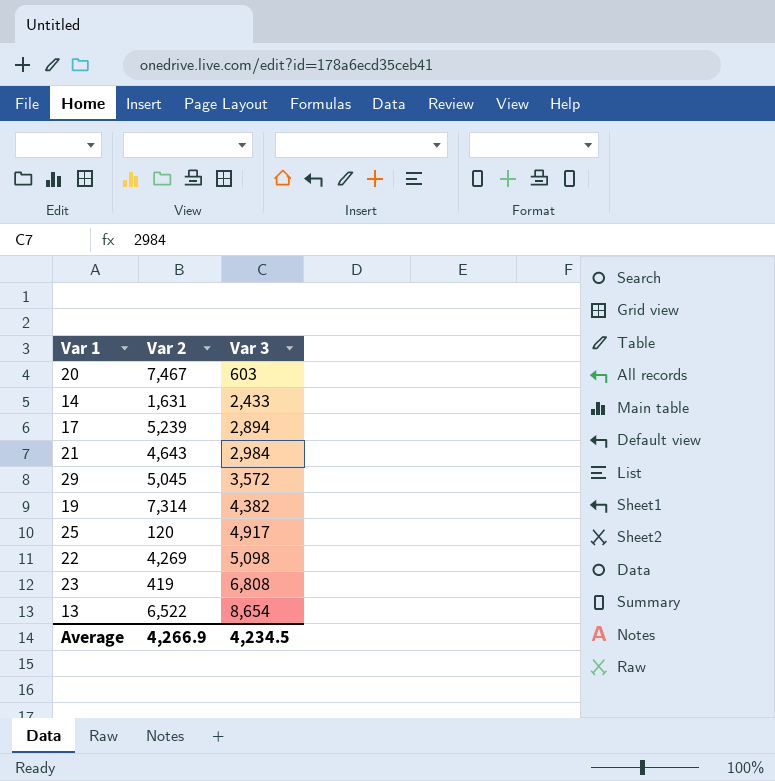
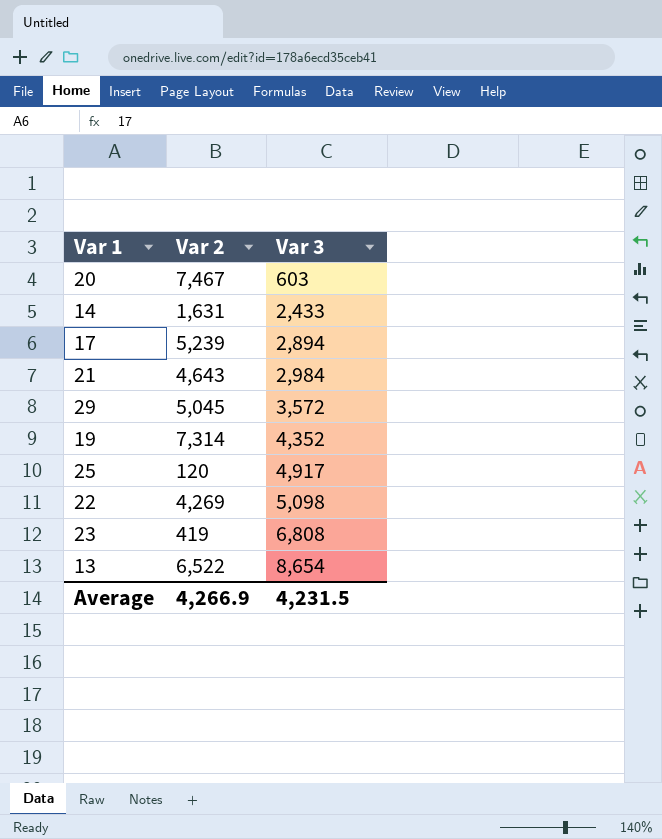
19 | Var 3: 4,382 -> 4,352
Average | Var 3: 4,234.5 -> 4,231.5

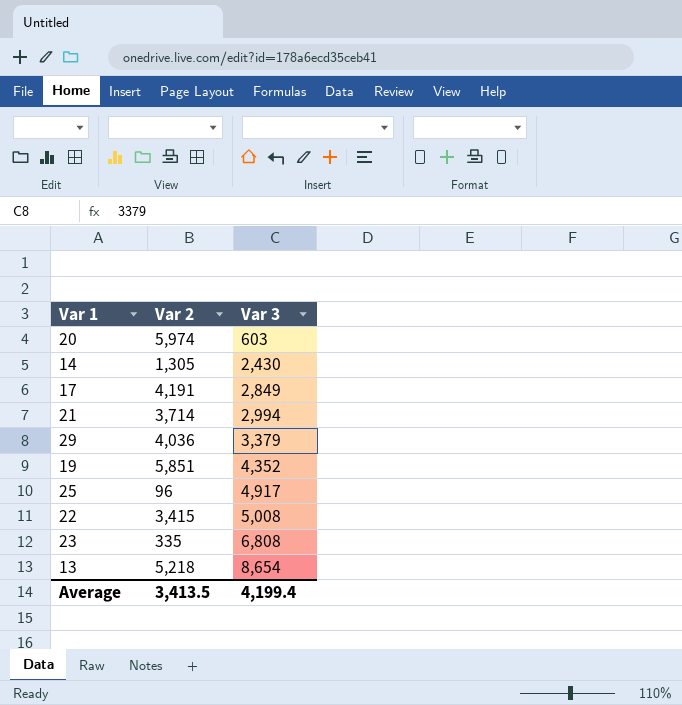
20 | Var 2: 7,467 -> 5,974
14 | Var 2: 1,631 -> 1,305
14 | Var 3: 2,433 -> 2,430
17 | Var 2: 5,239 -> 4,191
17 | Var 3: 2,894 -> 2,849
21 | Var 2: 4,643 -> 3,714
21 | Var 3: 2,984 -> 2,994
29 | Var 2: 5,045 -> 4,036
29 | Var 3: 3,572 -> 3,379
19 | Var 2: 7,314 -> 5,851
25 | Var 2: 120 -> 96
22 | Var 2: 4,269 -> 3,415
22 | Var 3: 5,098 -> 5,008
23 | Var 2: 419 -> 335
13 | Var 2: 6,522 -> 5,218
Average | Var 2: 4,266.9 -> 3,413.5
Average | Var 3: 4,231.5 -> 4,199.4

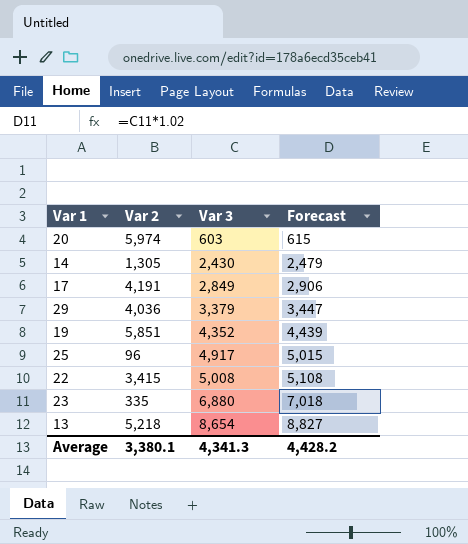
column Forecast | formula: none -> [Var 3] * 1.02
row 21: 3,714 | 2,994 -> none
23 | Var 3: 6,808 -> 6,880
Average | Var 2: 3,413.5 -> 3,380.1
Average | Var 3: 4,199.4 -> 4,341.3

